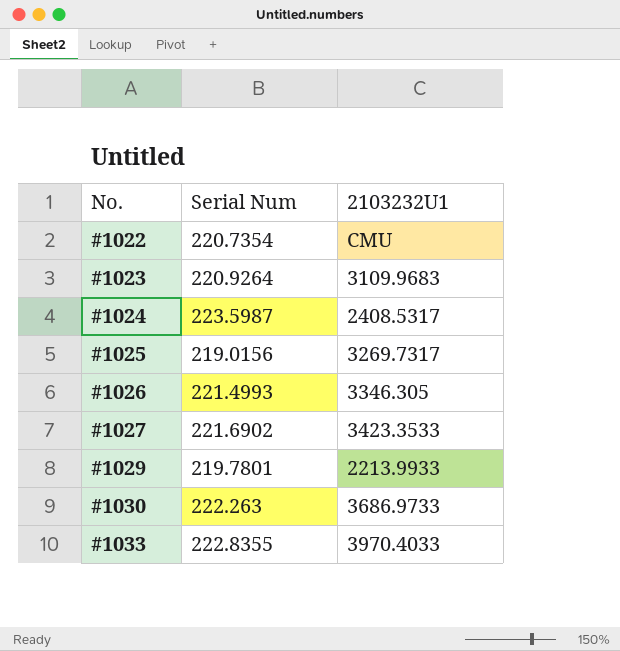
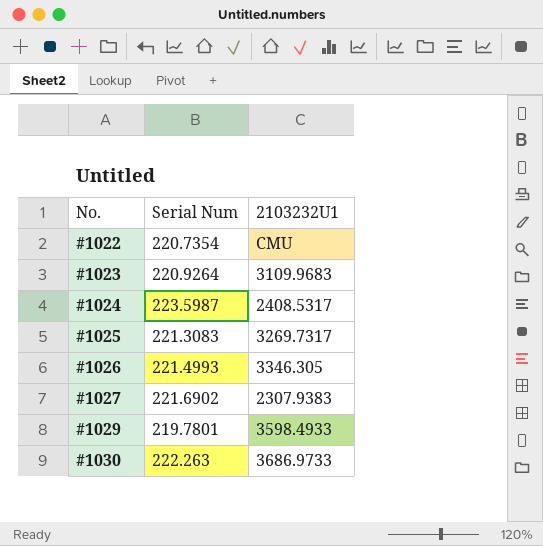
row #1033: 222.8355 | 3970.4033 -> none
#1025 | Serial Num: 219.0156 -> 221.3083
#1027 | 2103232U1: 3423.3533 -> 2307.9383
#1029 | 2103232U1: 2213.9933 -> 3598.4933

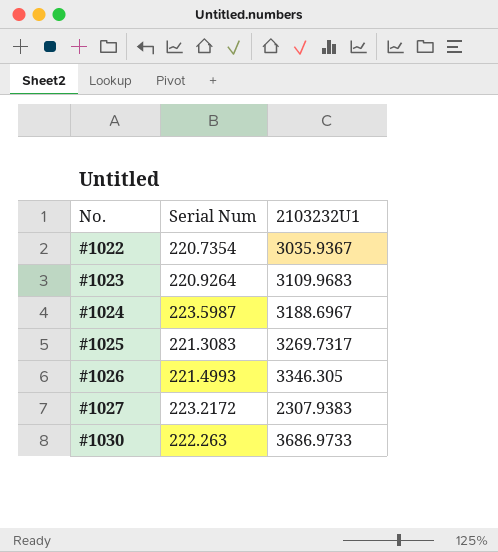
row #1029: 219.7801 | 3598.4933 -> none
#1022 | 2103232U1: CMU -> 3035.9367
#1024 | 2103232U1: 2408.5317 -> 3188.6967
#1027 | Serial Num: 221.6902 -> 223.2172

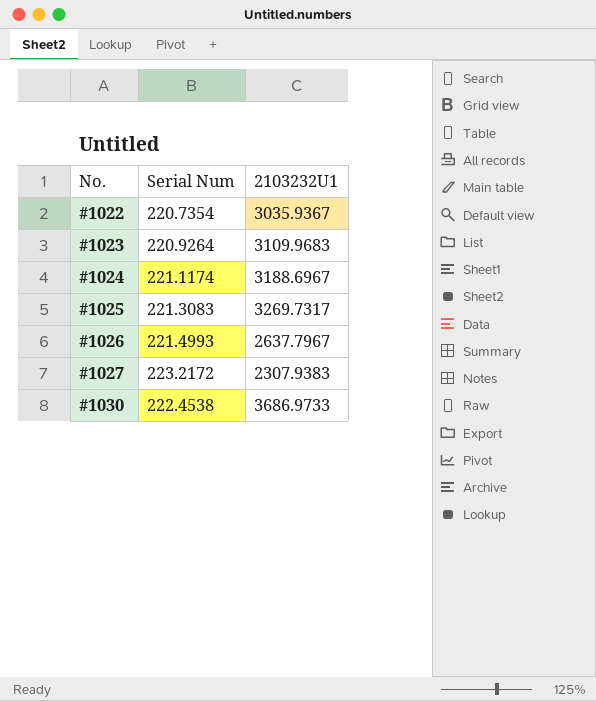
#1024 | Serial Num: 223.5987 -> 221.1174
#1026 | 2103232U1: 3346.305 -> 2637.7967
#1030 | Serial Num: 222.263 -> 222.4538

